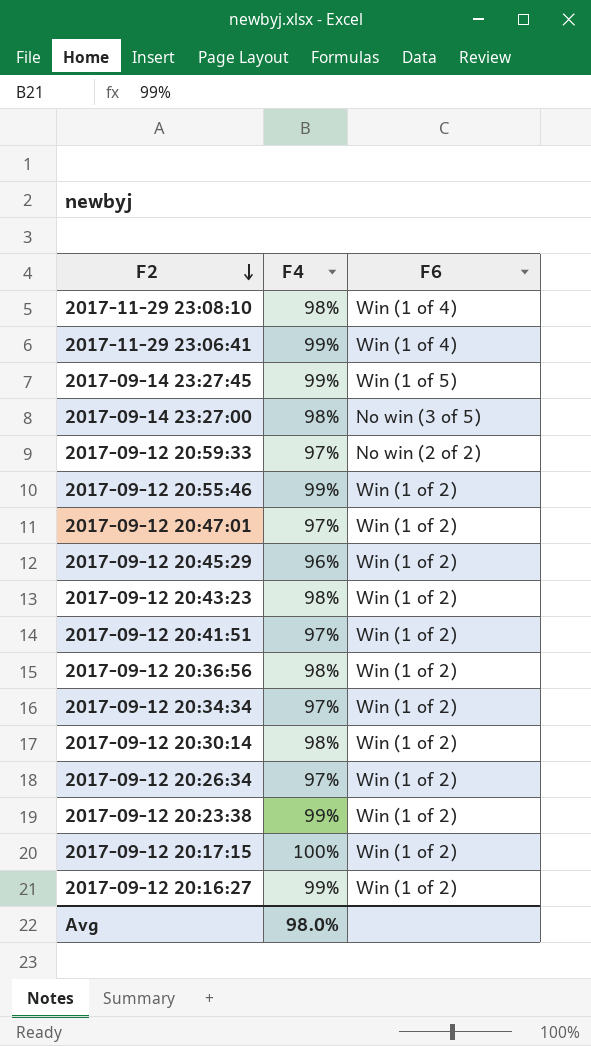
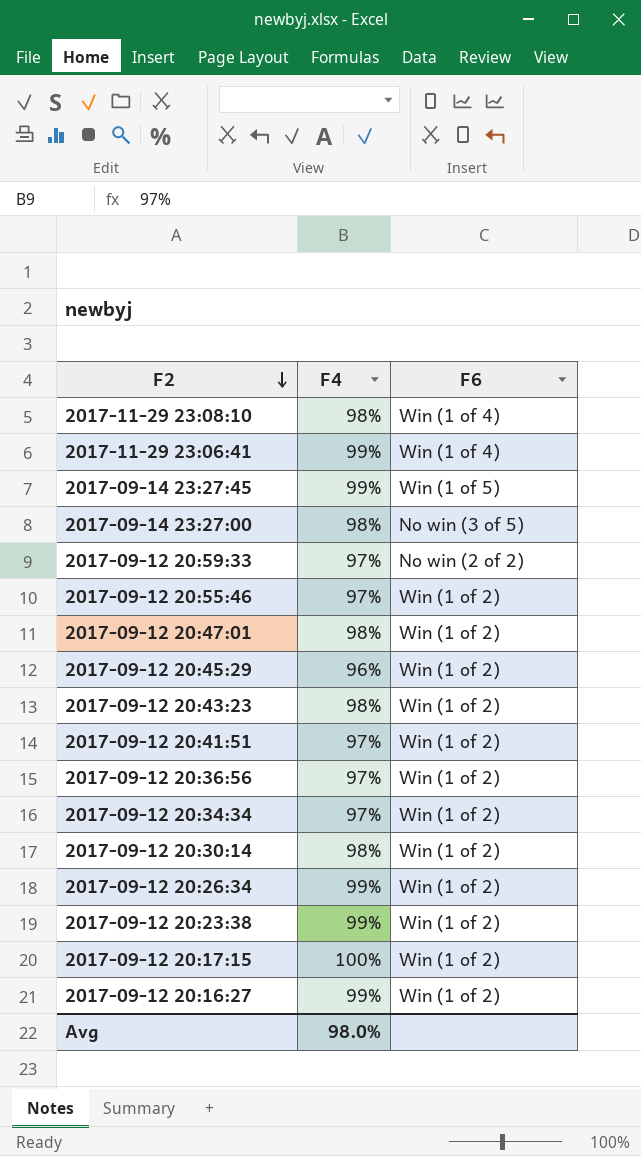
2017-09-12 20:55:46 | F4: 99% -> 97%
2017-09-12 20:47:01 | F4: 97% -> 98%
2017-09-12 20:36:56 | F4: 98% -> 97%
2017-09-12 20:26:34 | F4: 97% -> 99%

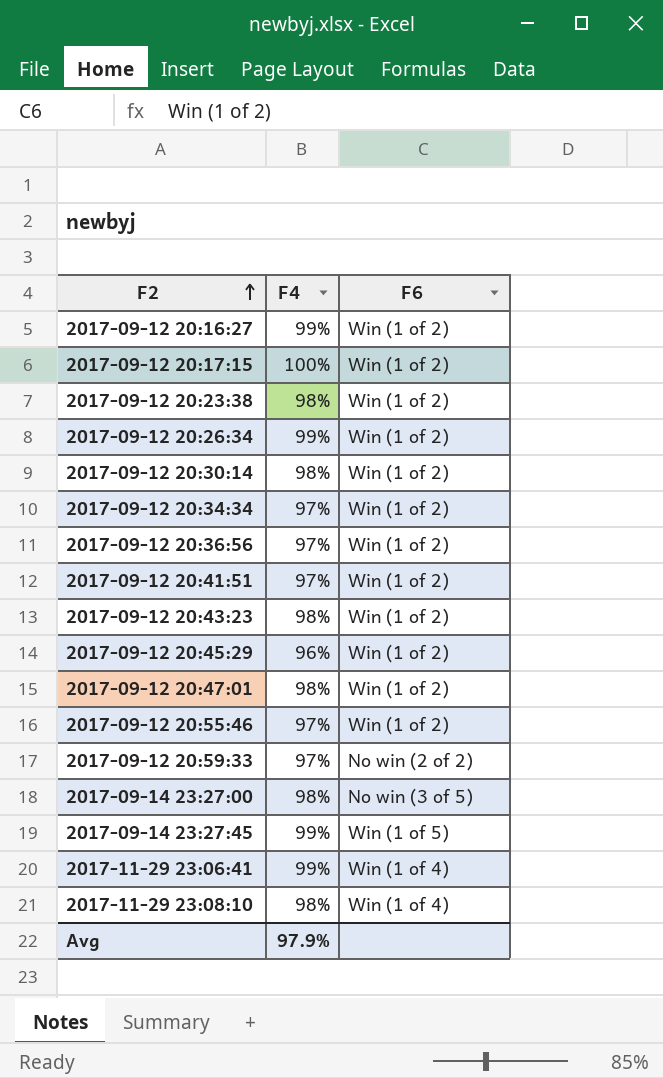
row order: F2 descending -> F2 ascending
2017-09-12 20:23:38 | F4: 99% -> 98%
Avg | F4: 98.0% -> 97.9%

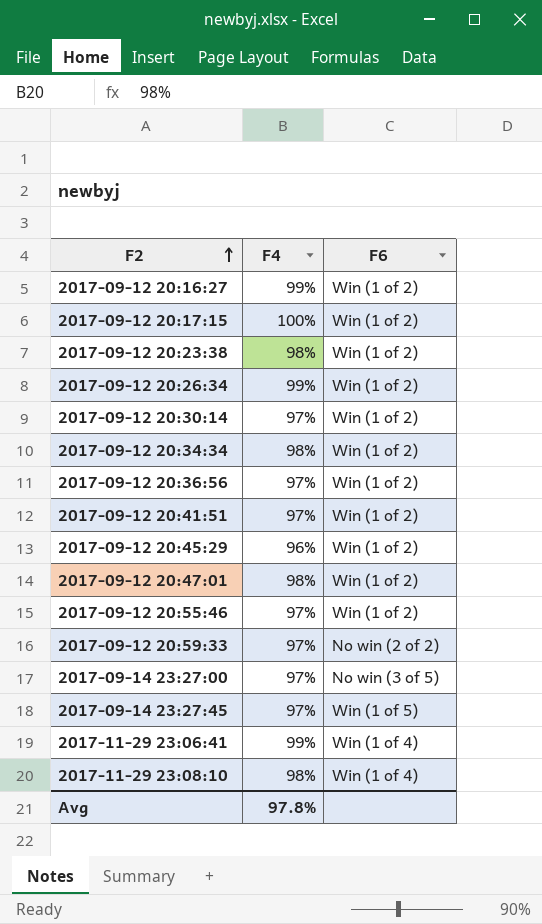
row 2017-09-12 20:43:23: 98% | Win (1 of 2) -> none
2017-09-12 20:30:14 | F4: 98% -> 97%
2017-09-12 20:34:34 | F4: 97% -> 98%
2017-09-14 23:27:00 | F4: 98% -> 97%
2017-09-14 23:27:45 | F4: 99% -> 97%
Avg | F4: 97.9% -> 97.8%

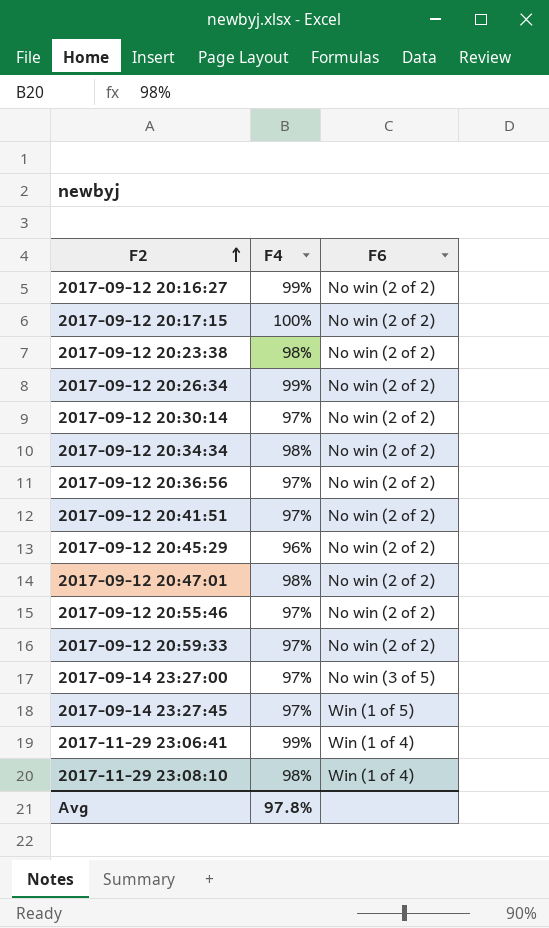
2017-09-12 20:16:27 | F6: Win (1 of 2) -> No win (2 of 2)
2017-09-12 20:17:15 | F6: Win (1 of 2) -> No win (2 of 2)
2017-09-12 20:23:38 | F6: Win (1 of 2) -> No win (2 of 2)
2017-09-12 20:26:34 | F6: Win (1 of 2) -> No win (2 of 2)
2017-09-12 20:30:14 | F6: Win (1 of 2) -> No win (2 of 2)
2017-09-12 20:34:34 | F6: Win (1 of 2) -> No win (2 of 2)
2017-09-12 20:36:56 | F6: Win (1 of 2) -> No win (2 of 2)
2017-09-12 20:41:51 | F6: Win (1 of 2) -> No win (2 of 2)
2017-09-12 20:45:29 | F6: Win (1 of 2) -> No win (2 of 2)
2017-09-12 20:47:01 | F6: Win (1 of 2) -> No win (2 of 2)
2017-09-12 20:55:46 | F6: Win (1 of 2) -> No win (2 of 2)

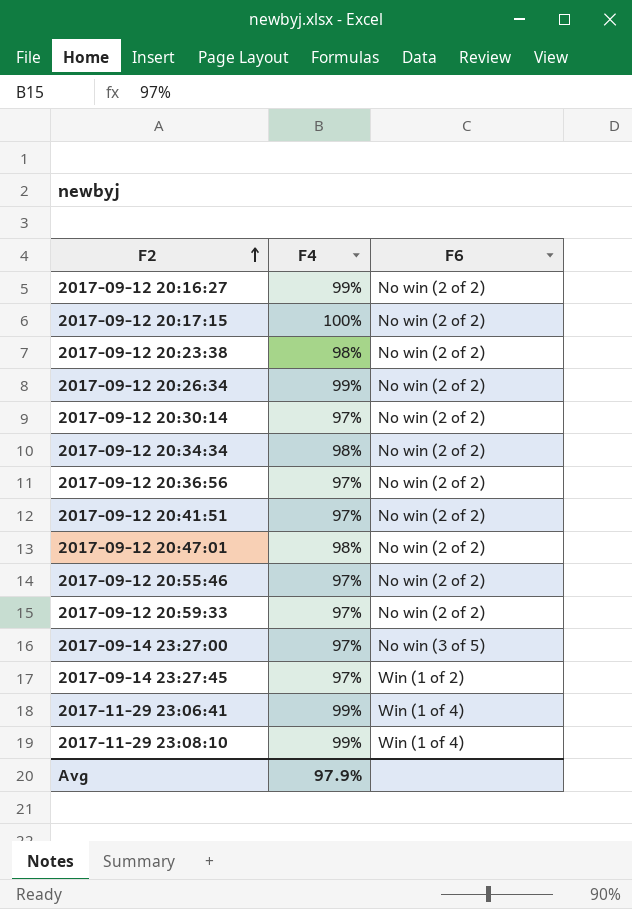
row 2017-09-12 20:45:29: 96% | No win (2 of 2) -> none
2017-09-14 23:27:45 | F6: Win (1 of 5) -> Win (1 of 2)
2017-11-29 23:08:10 | F4: 98% -> 99%
Avg | F4: 97.8% -> 97.9%

